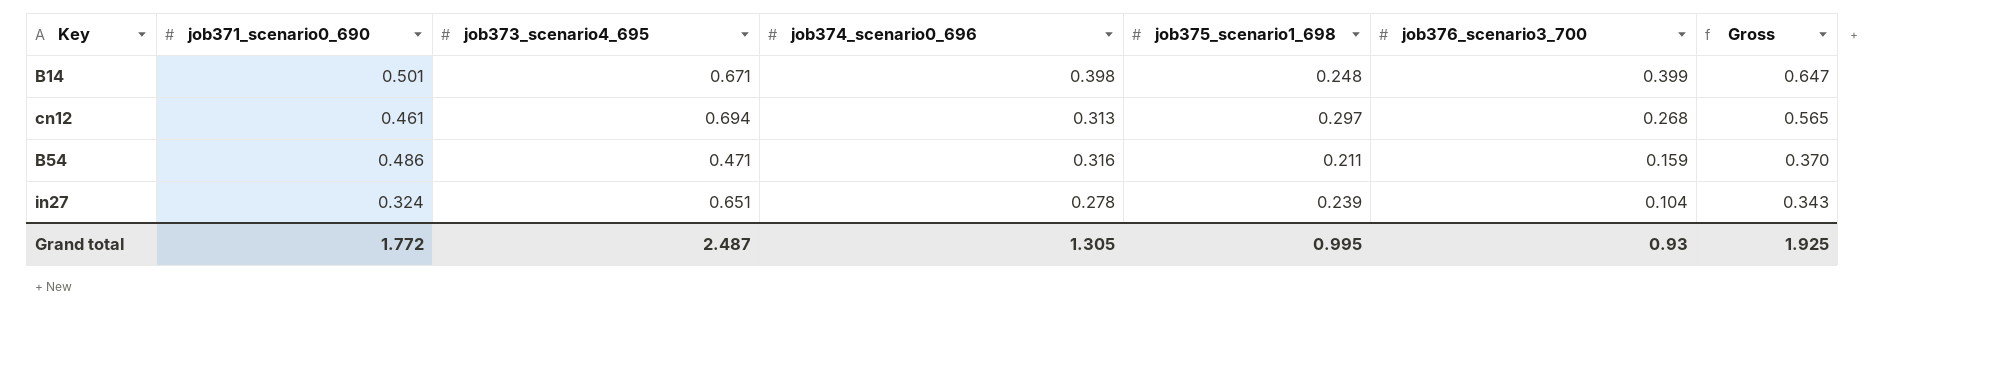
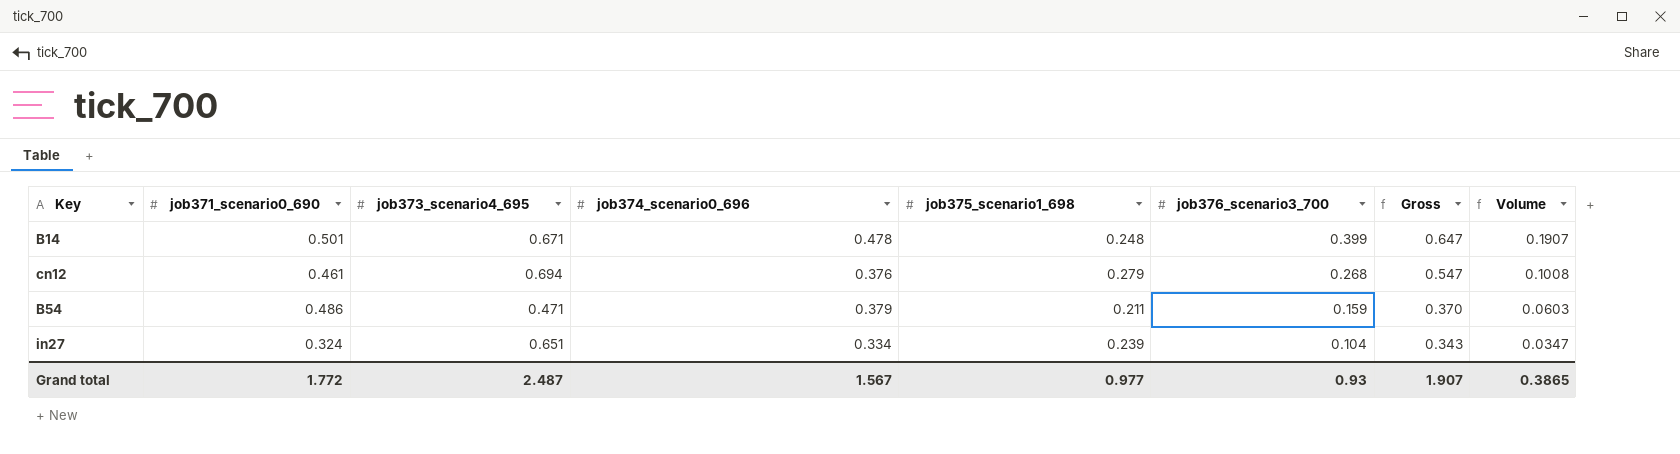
column Volume | formula: none -> [job374_scenario0_696] * [job376_scenario3_700]
B14 | job374_scenario0_696: 0.398 -> 0.478
cn12 | job374_scenario0_696: 0.313 -> 0.376
cn12 | job375_scenario1_698: 0.297 -> 0.279
cn12 | Gross: 0.565 -> 0.547
B54 | job374_scenario0_696: 0.316 -> 0.379
in27 | job374_scenario0_696: 0.278 -> 0.334
Grand total | job374_scenario0_696: 1.305 -> 1.567
Grand total | job375_scenario1_698: 0.995 -> 0.977
Grand total | Gross: 1.925 -> 1.907

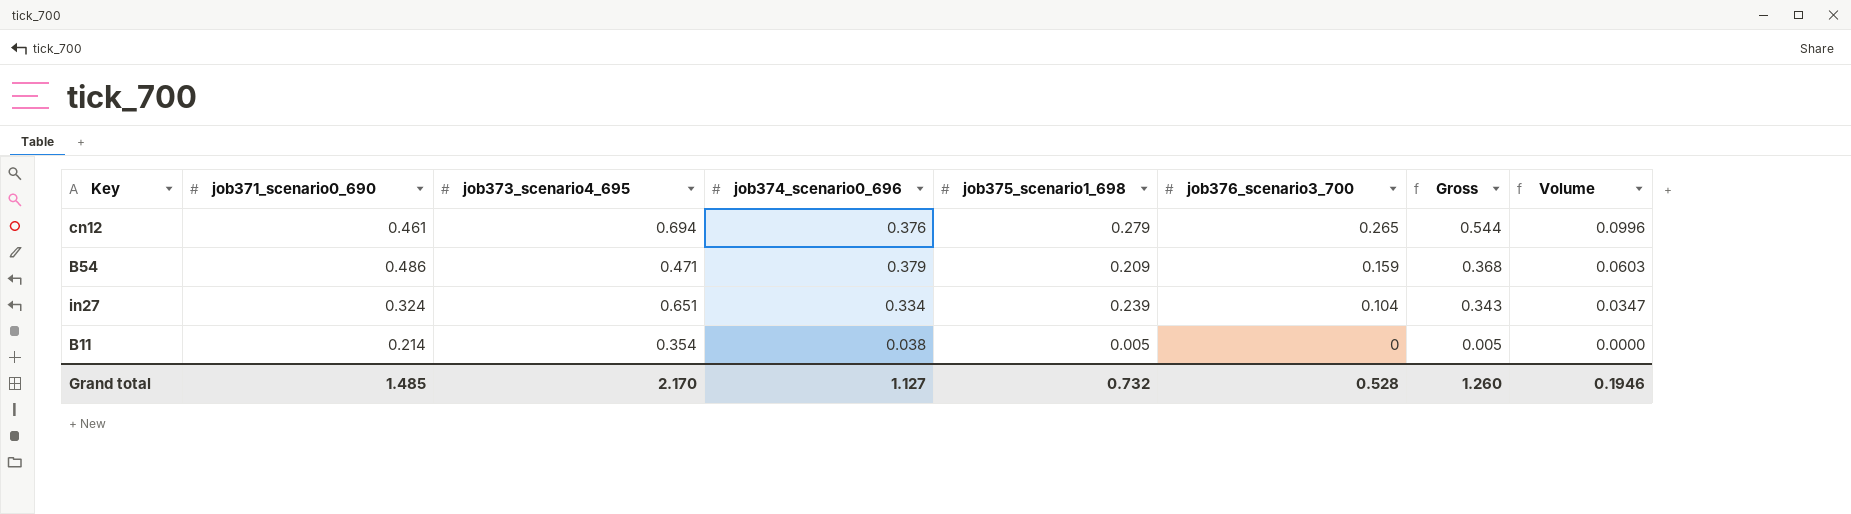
row B14: 0.501 | 0.671 | 0.478 | 0.248 | 0.399 | 0.647 | 0.1907 -> none
cn12 | job376_scenario3_700: 0.268 -> 0.265
cn12 | Gross: 0.547 -> 0.544
cn12 | Volume: 0.1008 -> 0.0996
B54 | job375_scenario1_698: 0.211 -> 0.209
B54 | Gross: 0.370 -> 0.368
row B11: none -> 0.214 | 0.354 | 0.038 | 0.005 | 0 | 0.005 | 0.0000
Grand total | job371_scenario0_690: 1.772 -> 1.485
Grand total | job373_scenario4_695: 2.487 -> 2.170
Grand total | job374_scenario0_696: 1.567 -> 1.127
Grand total | job375_scenario1_698: 0.977 -> 0.732
Grand total | job376_scenario3_700: 0.93 -> 0.528
Grand total | Gross: 1.907 -> 1.260
Grand total | Volume: 0.3865 -> 0.1946

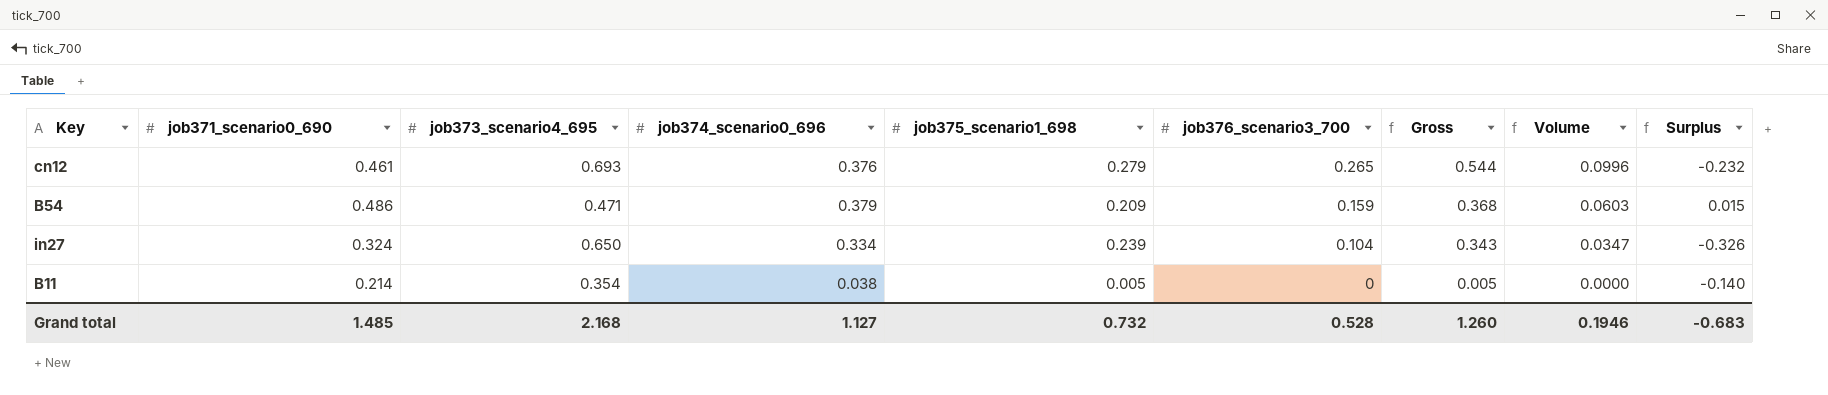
column Surplus | formula: none -> [job371_scenario0_690] - [job373_scenario4_695]
cn12 | job373_scenario4_695: 0.694 -> 0.693
in27 | job373_scenario4_695: 0.651 -> 0.650
Grand total | job373_scenario4_695: 2.170 -> 2.168

